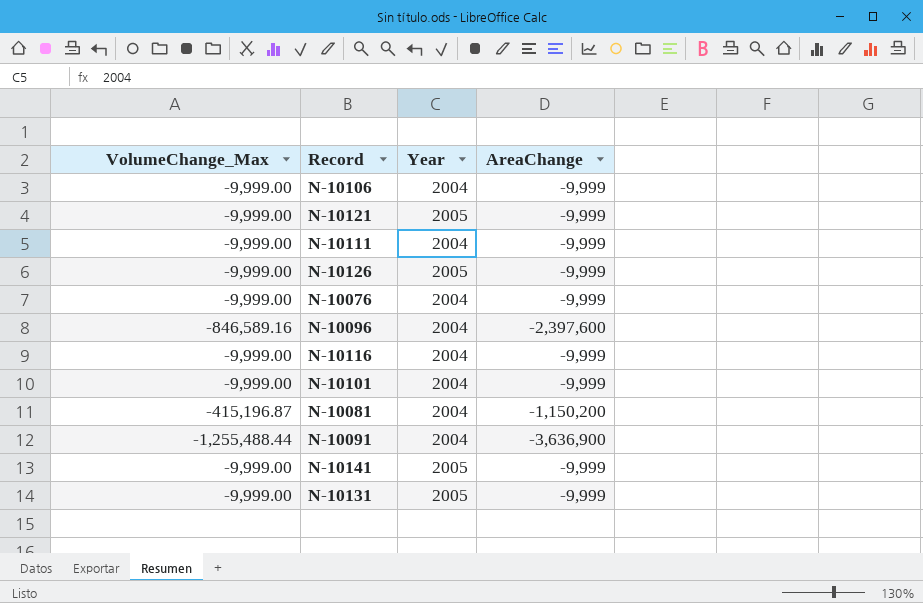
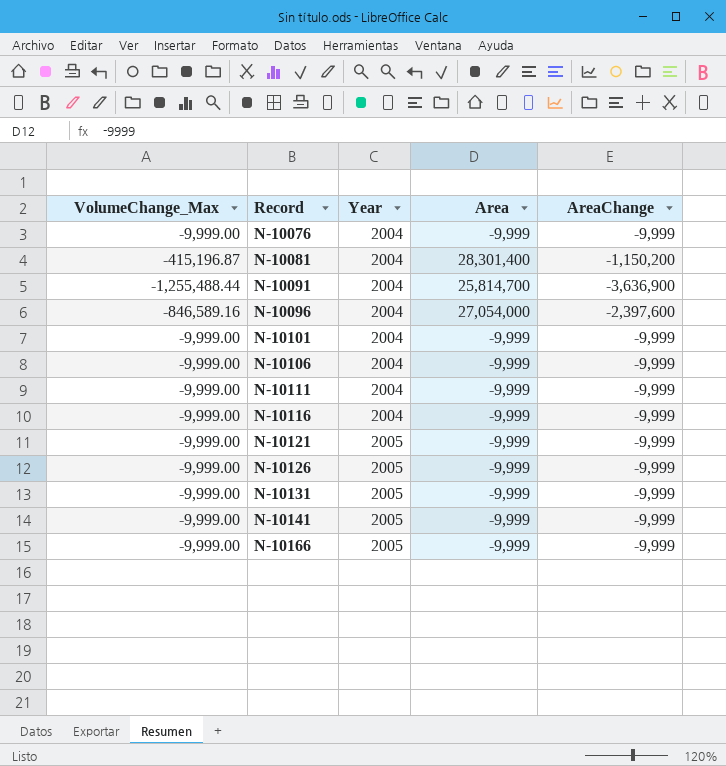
row order: none -> Record ascending
column Area | position: none -> 4
row N-10166: none -> -9,999.00 | 2005 | -9,999 | -9,999

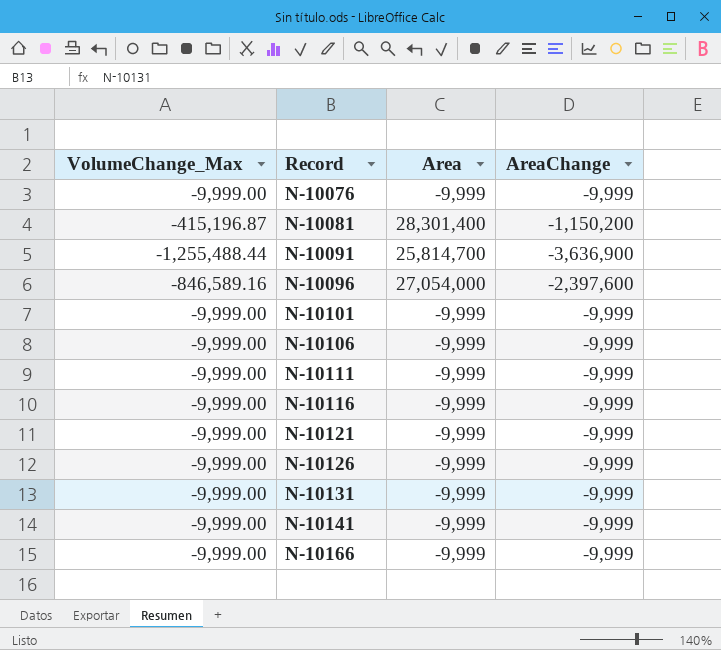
column Year | position: 3 -> none

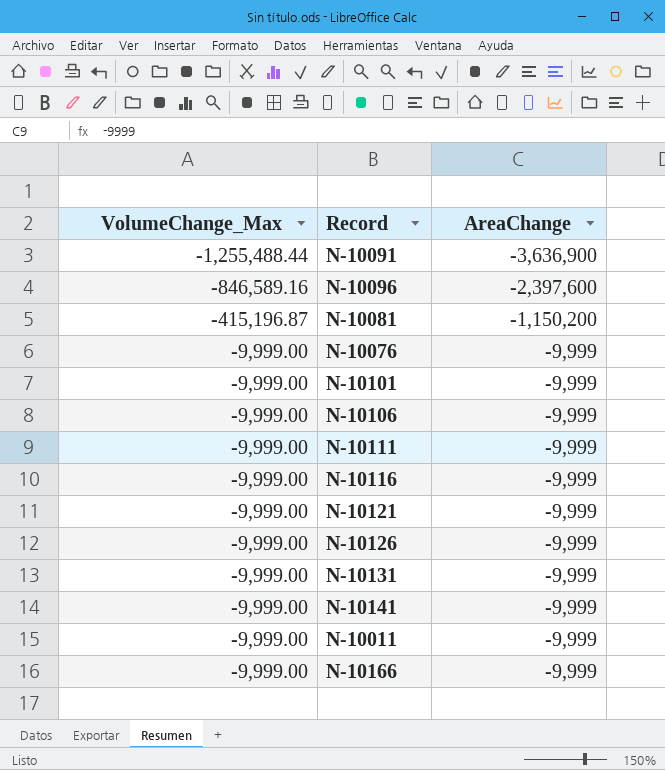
row order: Record ascending -> VolumeChange_Max ascending
column Area | position: 3 -> none
row N-10011: none -> -9,999.00 | -9,999

